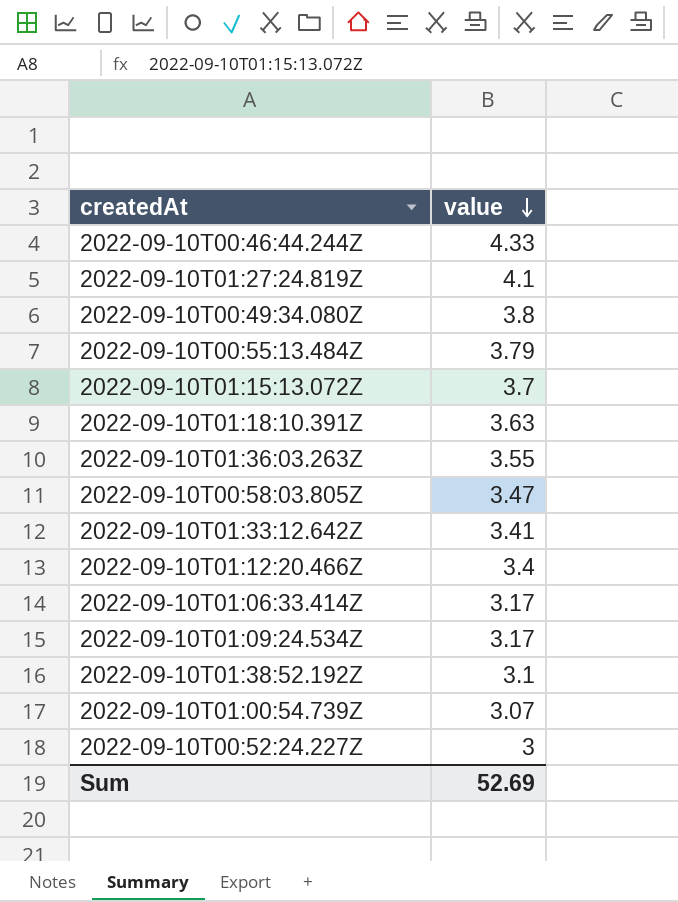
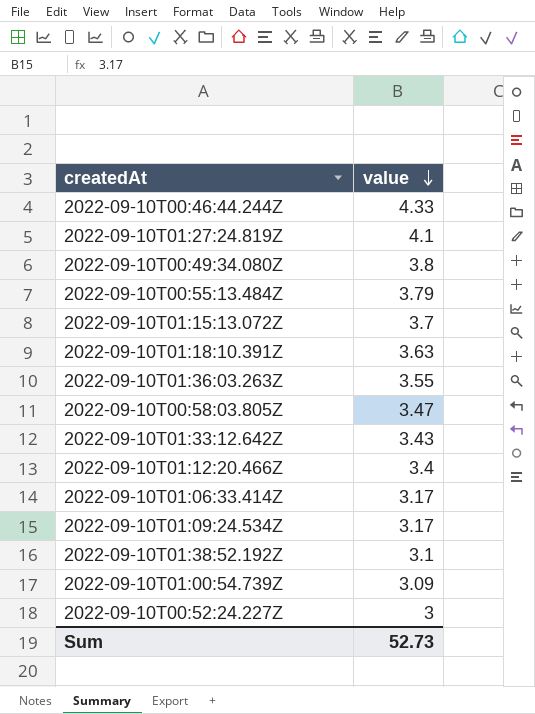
2022-09-10T01:33:12.642Z | value: 3.41 -> 3.43
2022-09-10T01:00:54.739Z | value: 3.07 -> 3.09
Sum | value: 52.69 -> 52.73

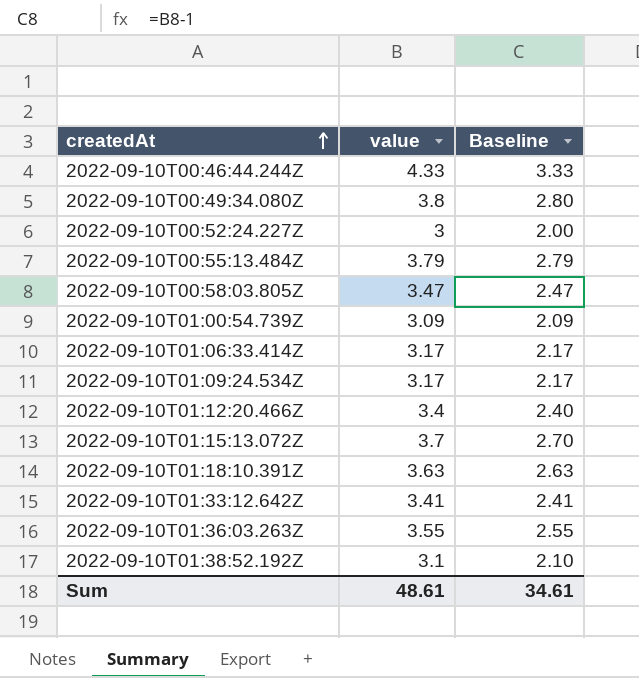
row order: value descending -> createdAt ascending
column Baseline | formula: none -> [value] - 1
row 2022-09-10T01:27:24.819Z: 4.1 -> none
2022-09-10T01:33:12.642Z | value: 3.43 -> 3.41
Sum | value: 52.73 -> 48.61

